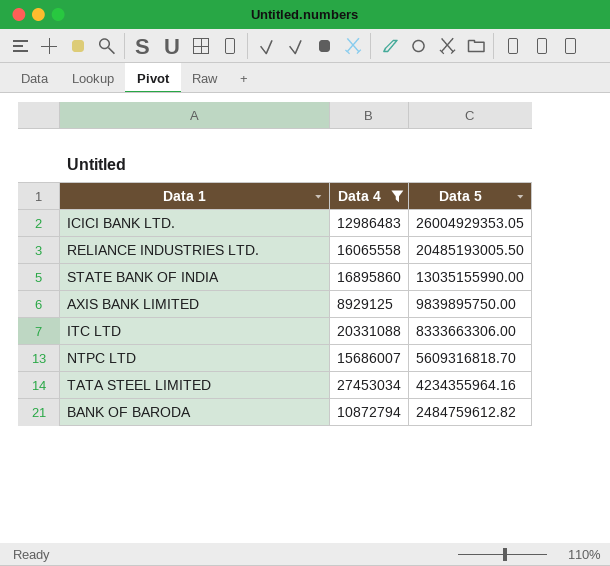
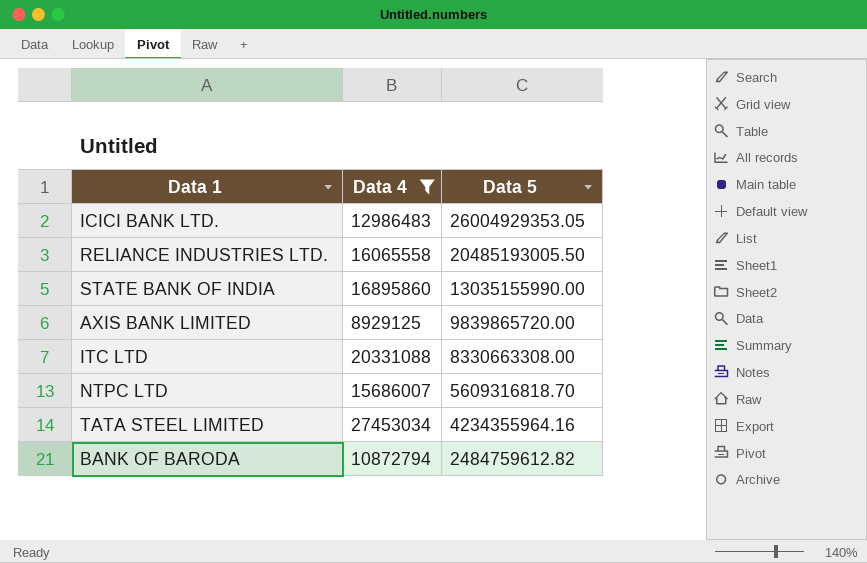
AXIS BANK LIMITED | Data 5: 9839895750.00 -> 9839865720.00
ITC LTD | Data 5: 8333663306.00 -> 8330663308.00

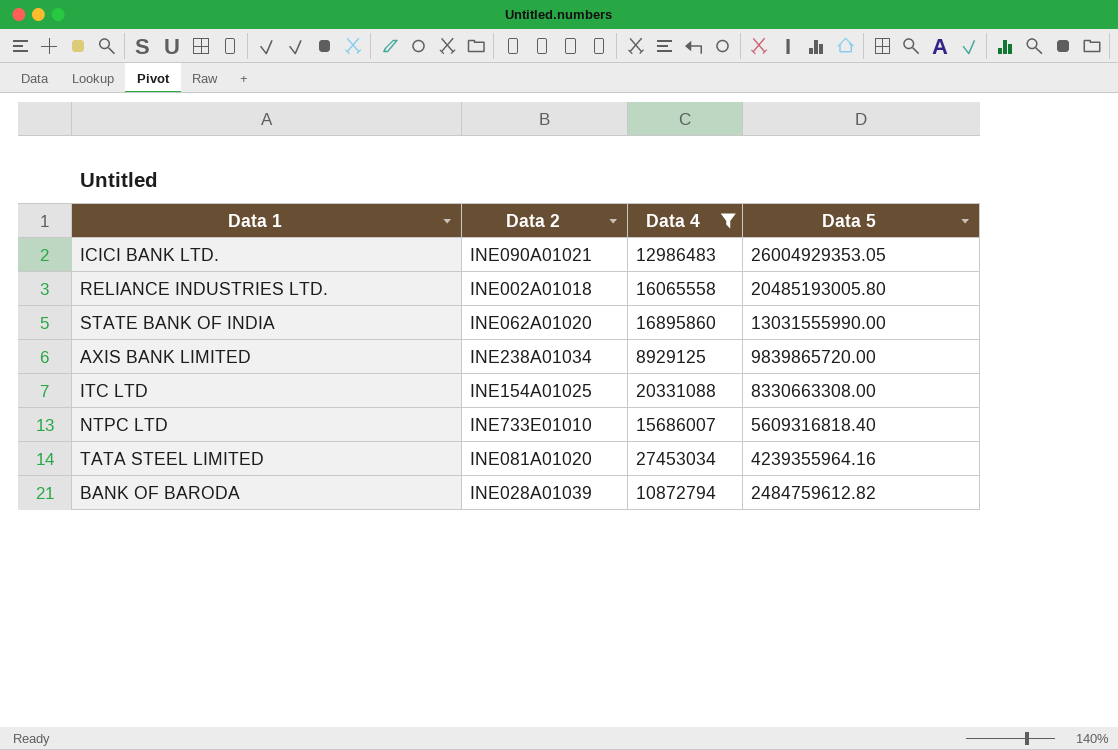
column Data 2 | position: none -> 2
RELIANCE INDUSTRIES LTD. | Data 5: 20485193005.50 -> 20485193005.80
STATE BANK OF INDIA | Data 5: 13035155990.00 -> 13031555990.00
NTPC LTD | Data 5: 5609316818.70 -> 5609316818.40
TATA STEEL LIMITED | Data 5: 4234355964.16 -> 4239355964.16

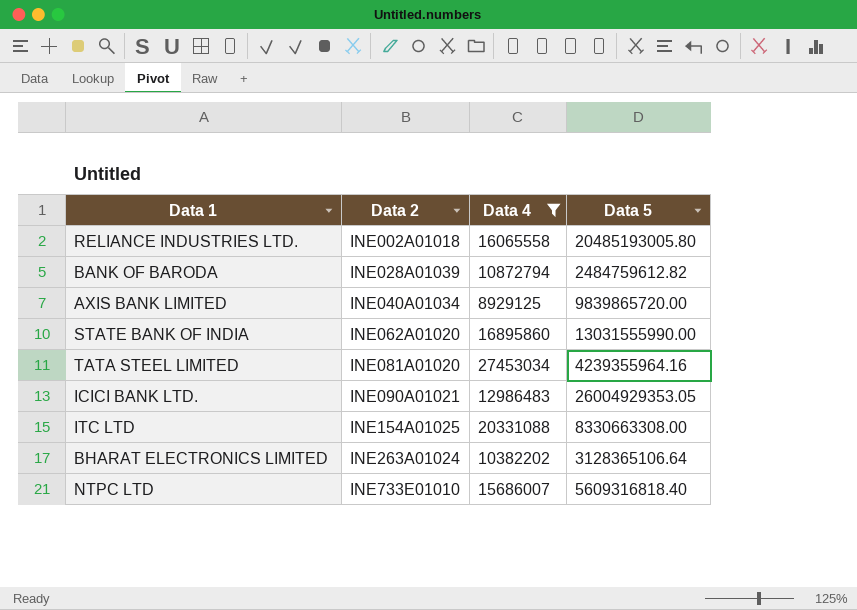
row order: Data 5 descending -> Data 2 ascending
AXIS BANK LIMITED | Data 2: INE238A01034 -> INE040A01034
row BHARAT ELECTRONICS LIMITED: none -> INE263A01024 | 10382202 | 3128365106.64

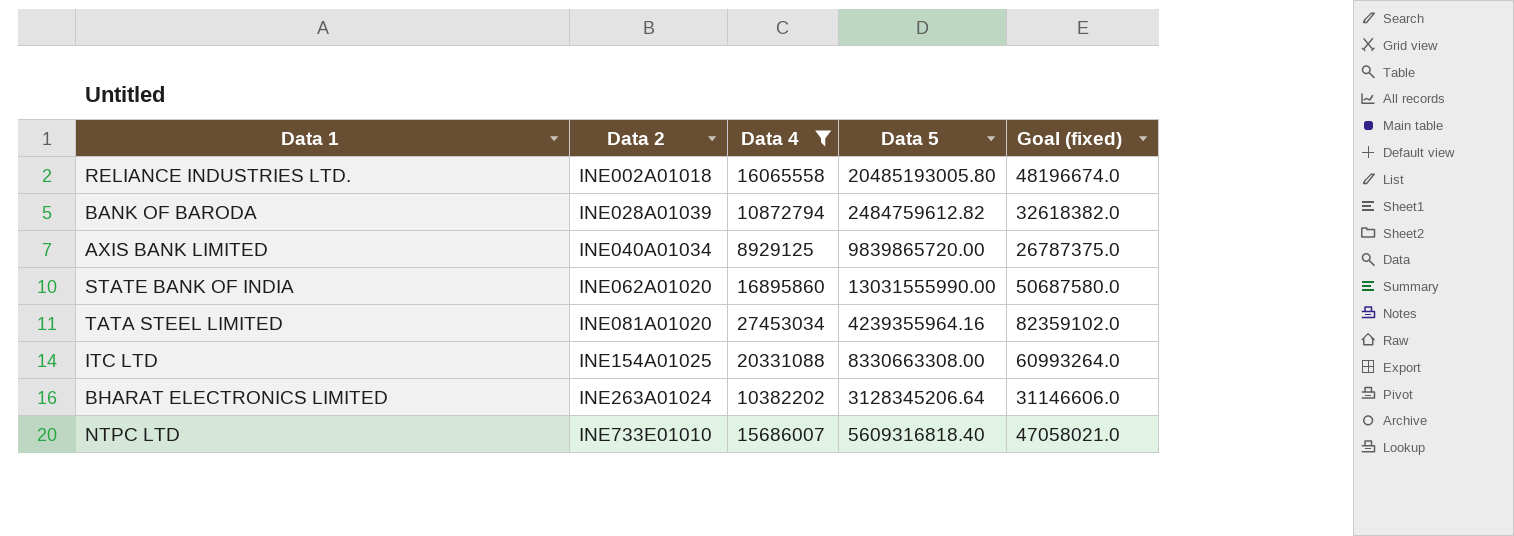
column Goal (fixed) | formula: none -> [Data 4] * 3
row ICICI BANK LTD.: INE090A01021 | 12986483 | 26004929353.05 -> none
BHARAT ELECTRONICS LIMITED | Data 5: 3128365106.64 -> 3128345206.64

